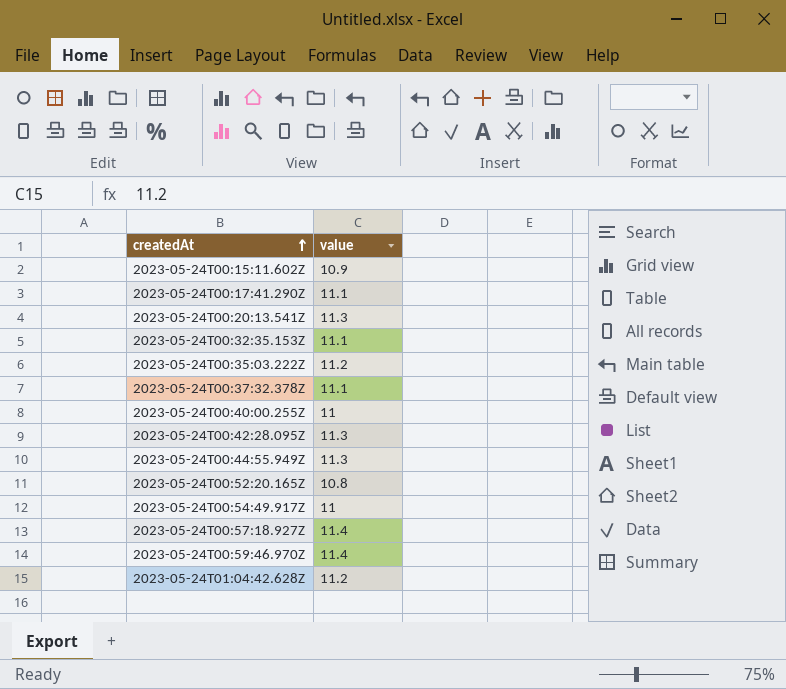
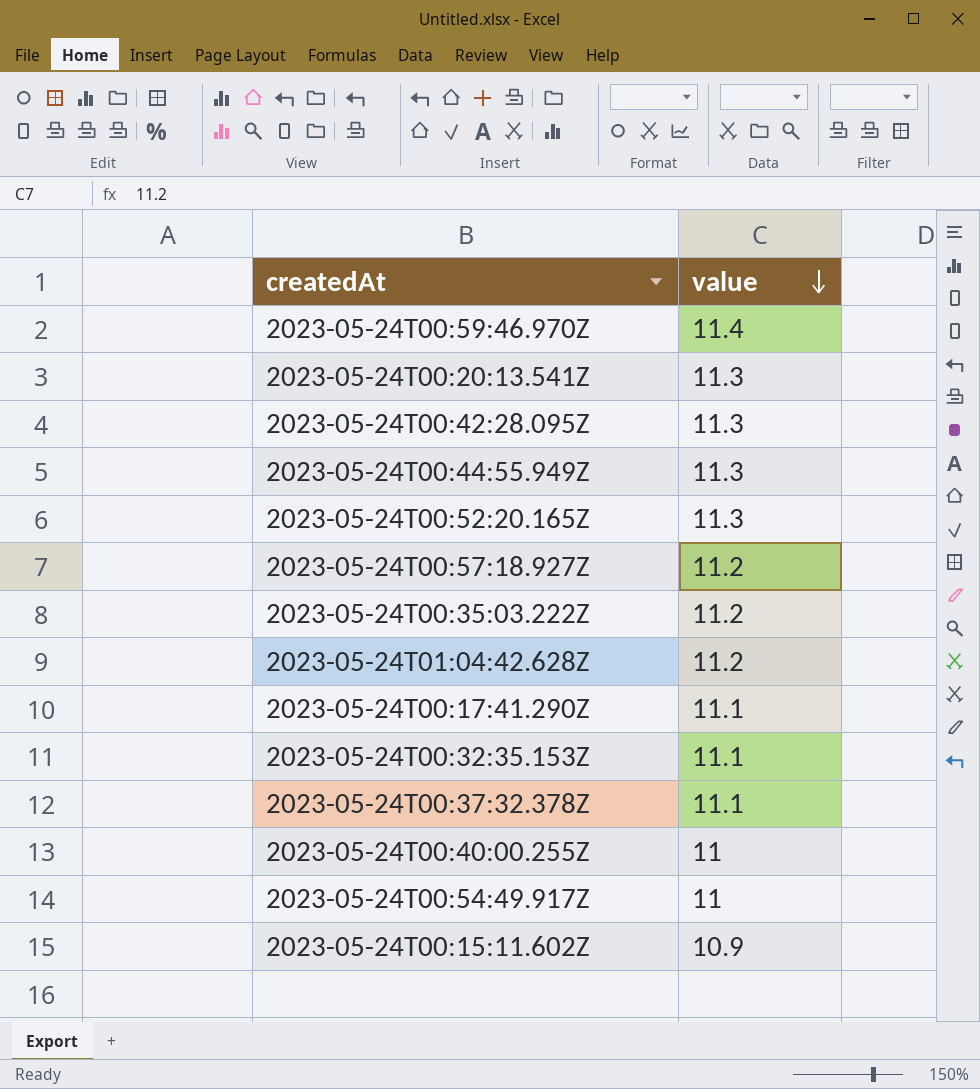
row order: createdAt ascending -> value descending
2023-05-24T00:52:20.165Z | value: 10.8 -> 11.3
2023-05-24T00:57:18.927Z | value: 11.4 -> 11.2

